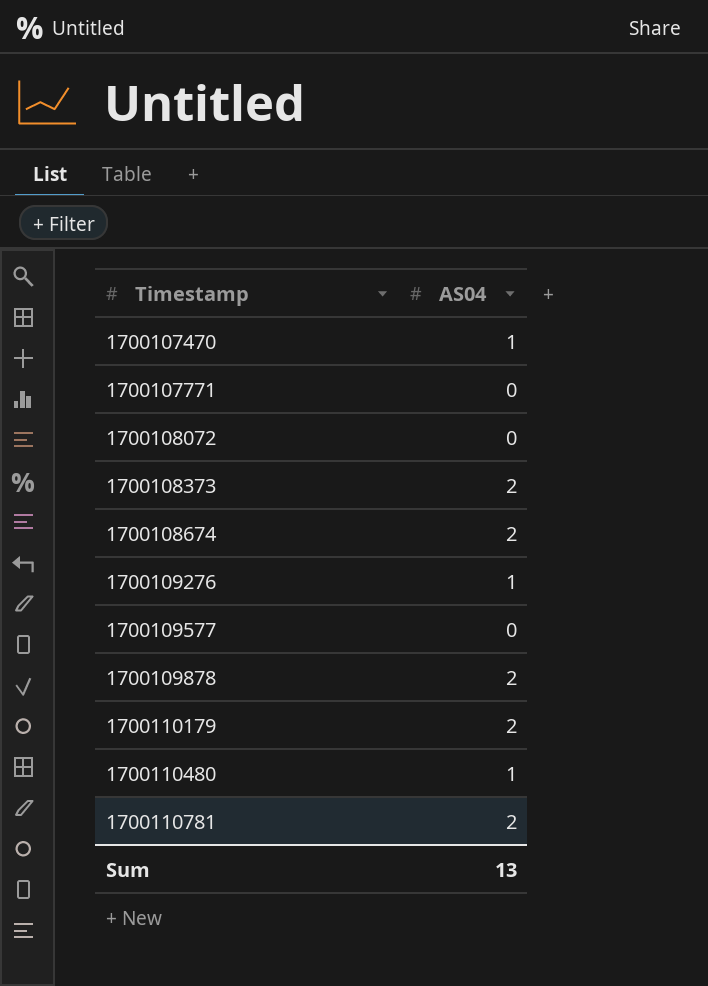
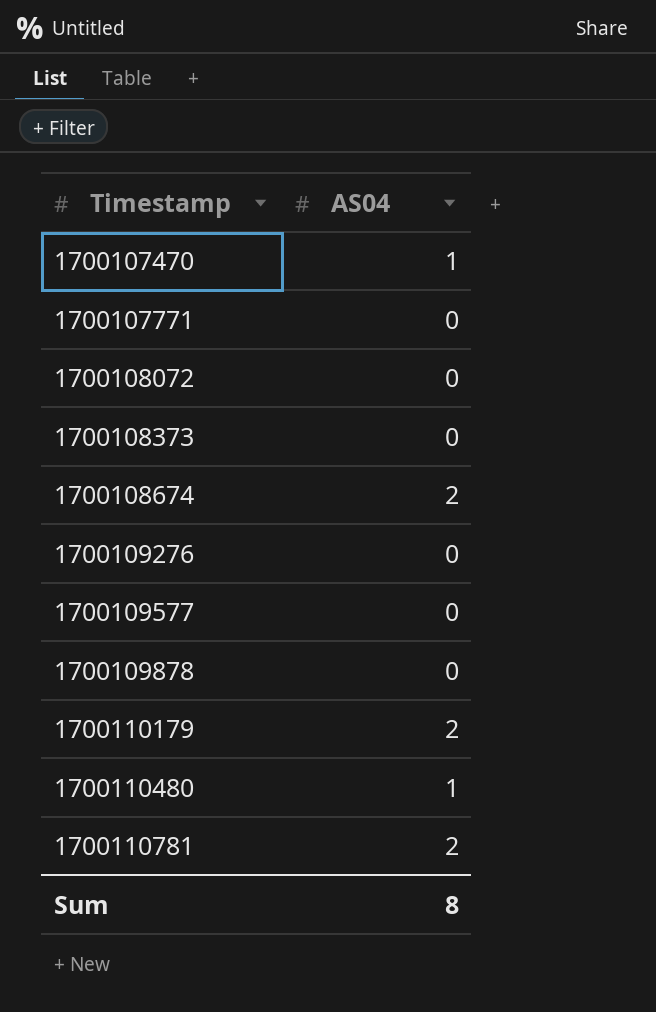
1700108373 | AS04: 2 -> 0
1700109276 | AS04: 1 -> 0
1700109878 | AS04: 2 -> 0
Sum | AS04: 13 -> 8

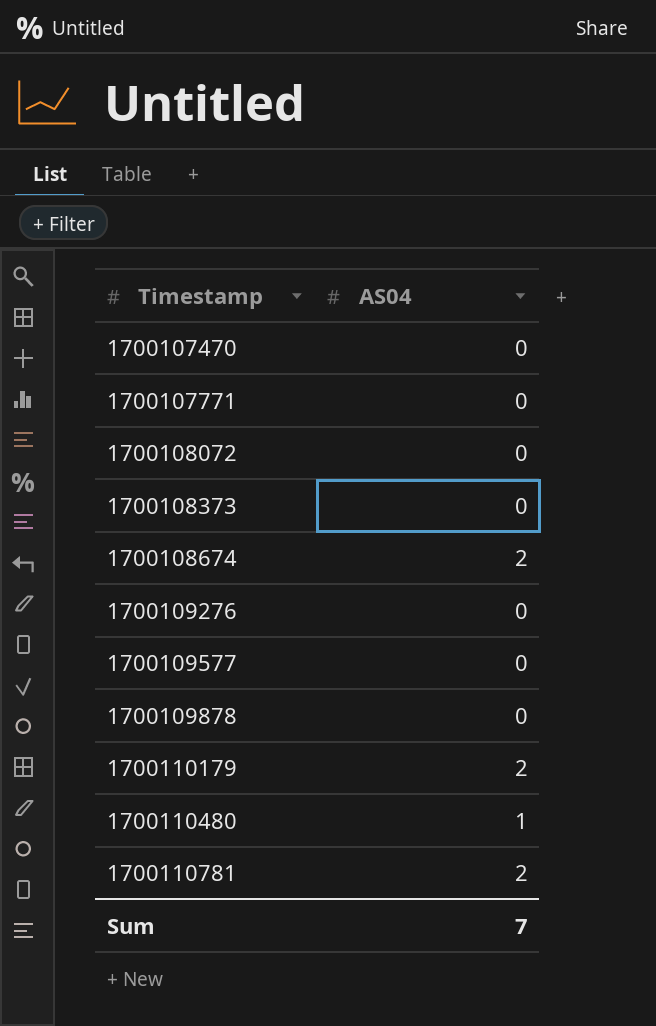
1700107470 | AS04: 1 -> 0
Sum | AS04: 8 -> 7

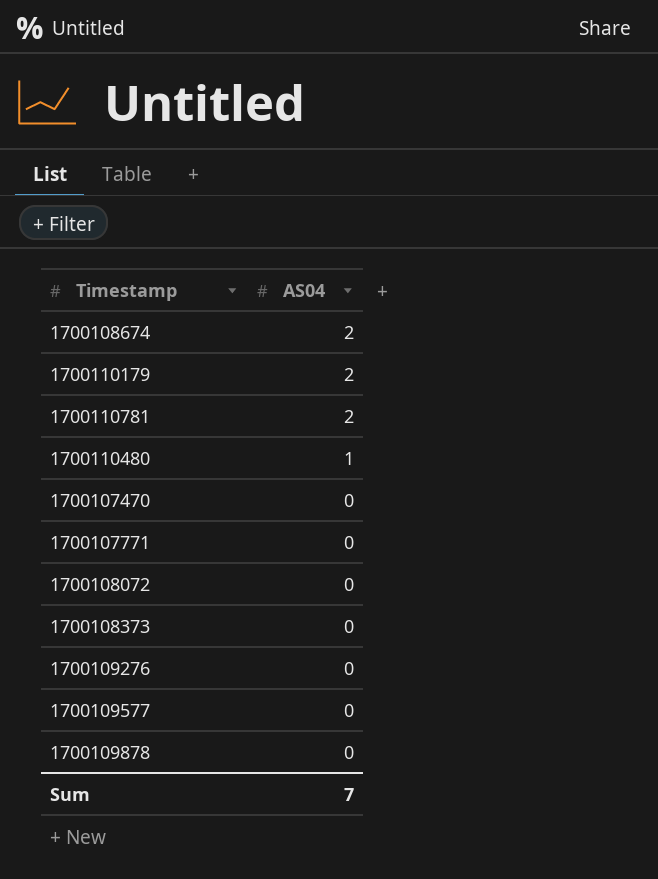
row order: Timestamp ascending -> AS04 descending

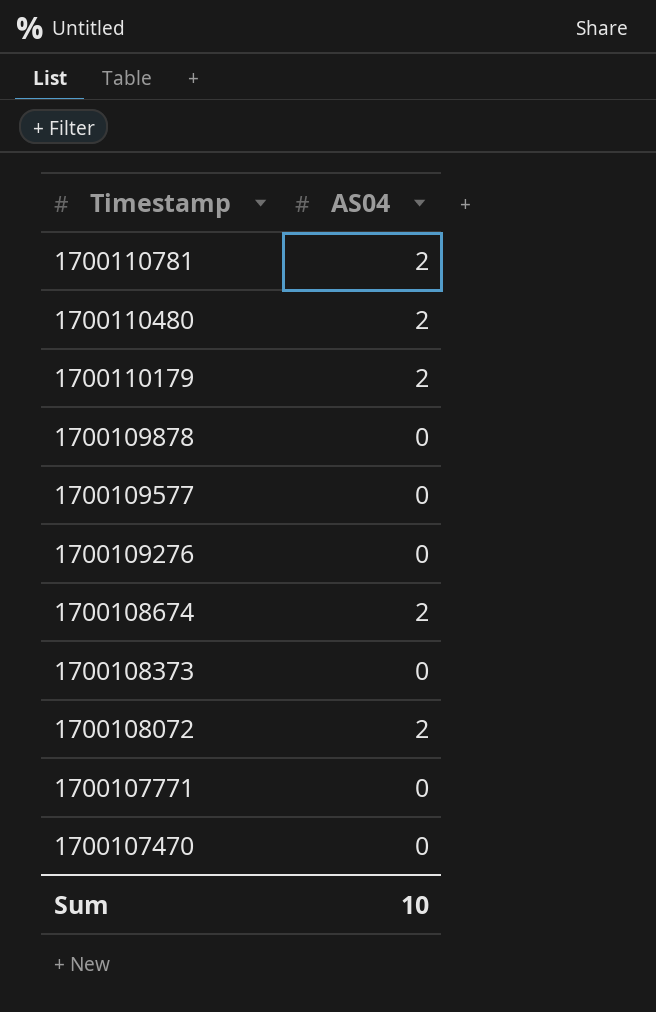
row order: AS04 descending -> Timestamp descending
1700110480 | AS04: 1 -> 2
1700108072 | AS04: 0 -> 2
Sum | AS04: 7 -> 10

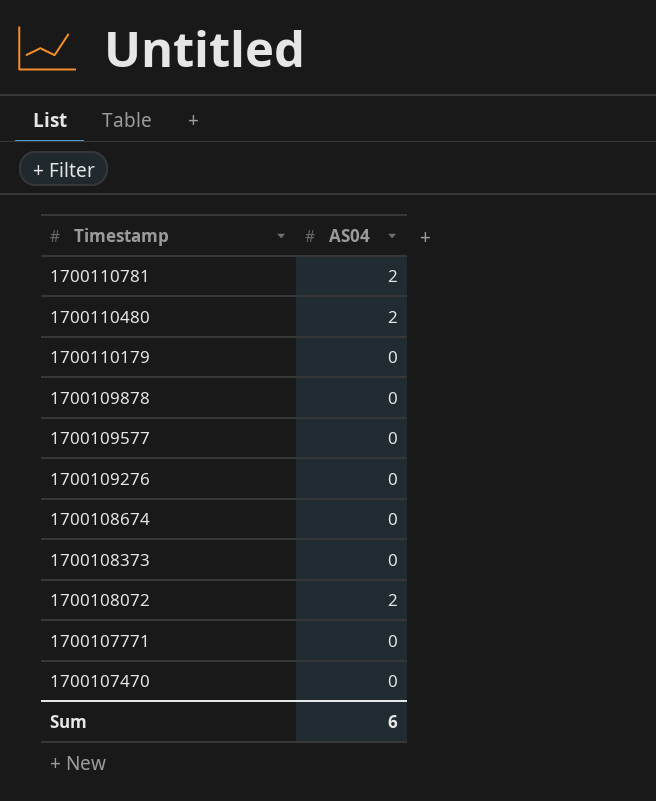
1700110179 | AS04: 2 -> 0
1700108674 | AS04: 2 -> 0
Sum | AS04: 10 -> 6

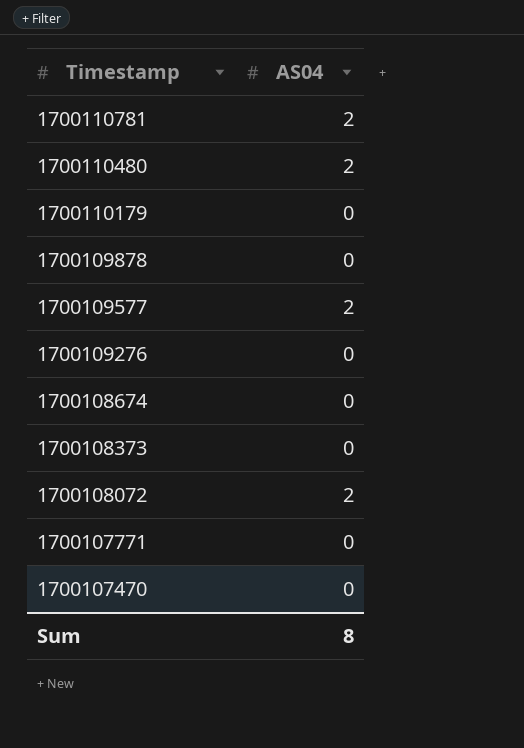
1700109577 | AS04: 0 -> 2
Sum | AS04: 6 -> 8

